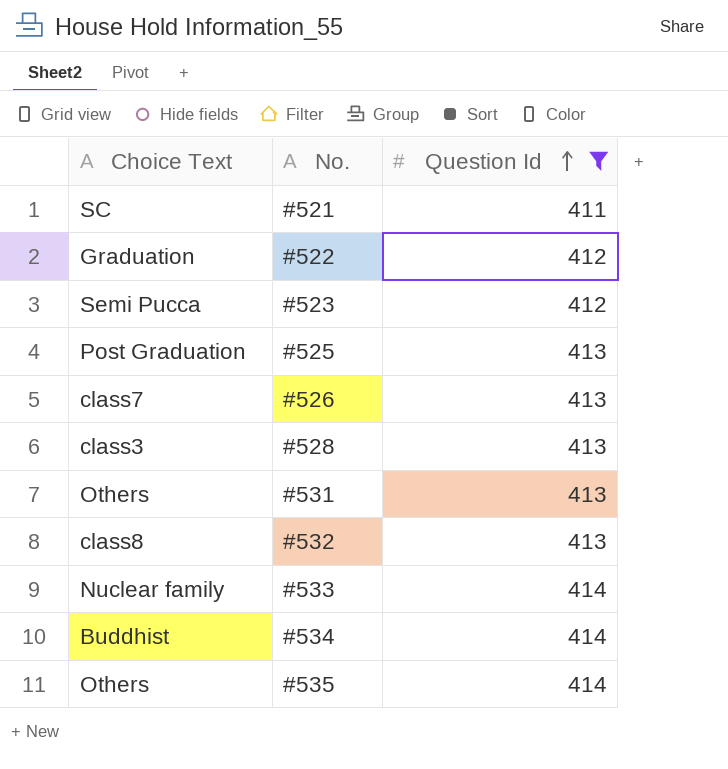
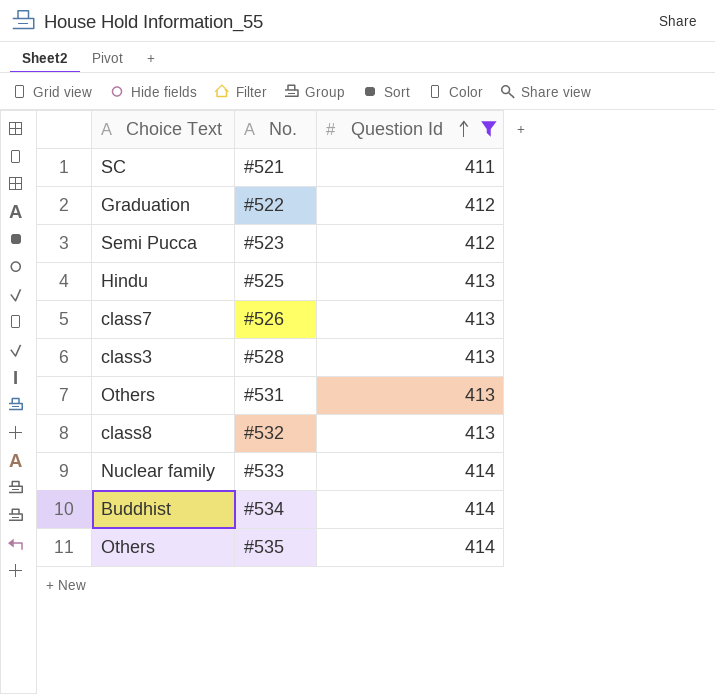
#525 | Choice Text: Post Graduation -> Hindu

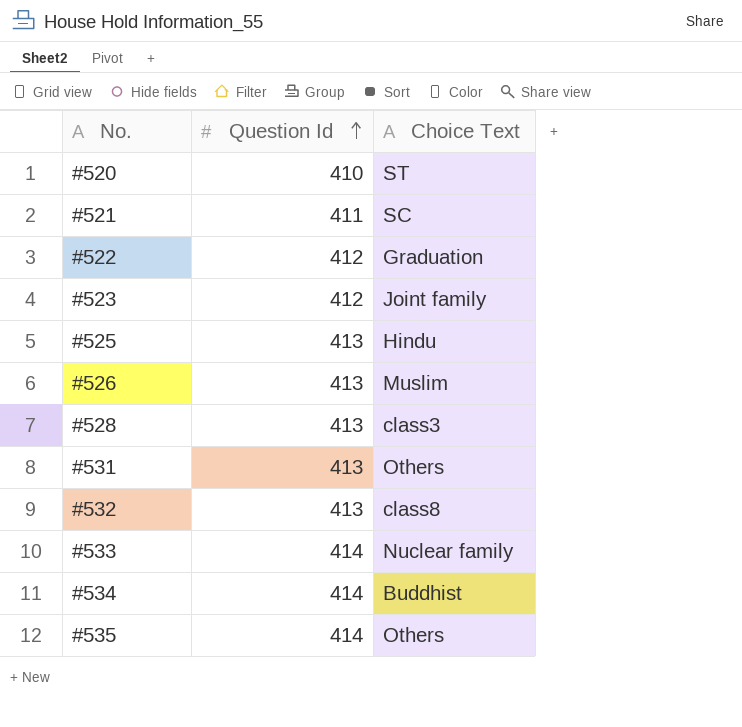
filter: Question Id != 410 -> none
column Choice Text | position: 1 -> 3
#523 | Choice Text: Semi Pucca -> Joint family
#526 | Choice Text: class7 -> Muslim

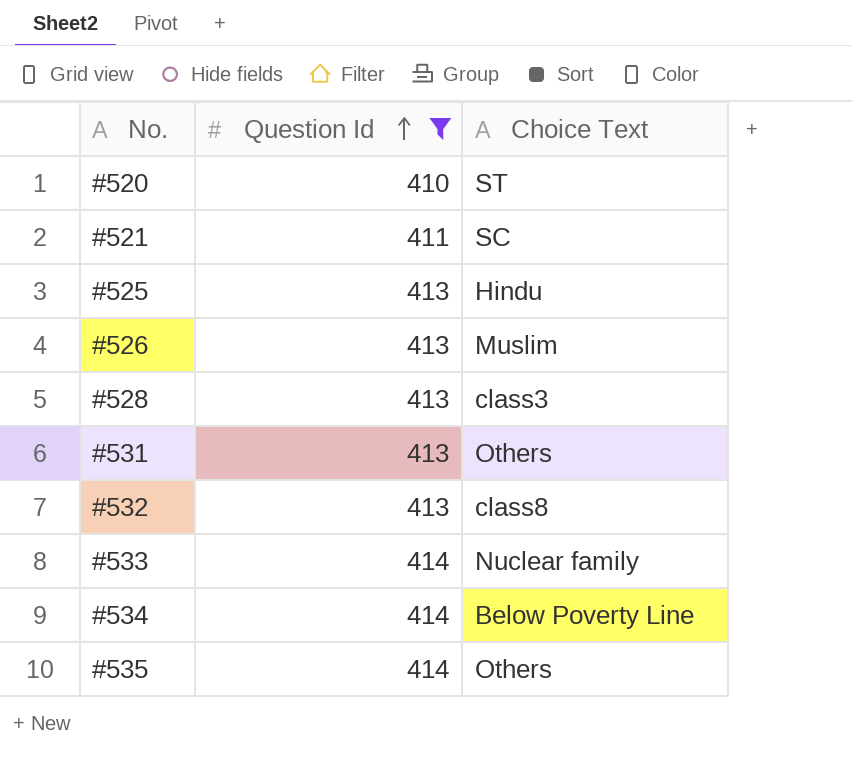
filter: none -> Question Id != 412
#534 | Choice Text: Buddhist -> Below Poverty Line

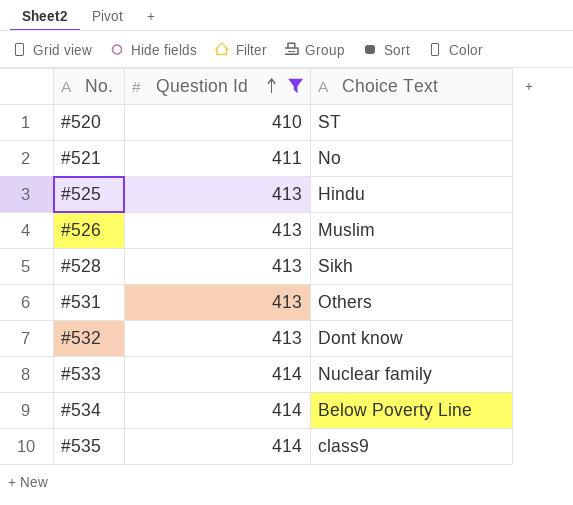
#521 | Choice Text: SC -> No
#528 | Choice Text: class3 -> Sikh
#532 | Choice Text: class8 -> Dont know
#535 | Choice Text: Others -> class9

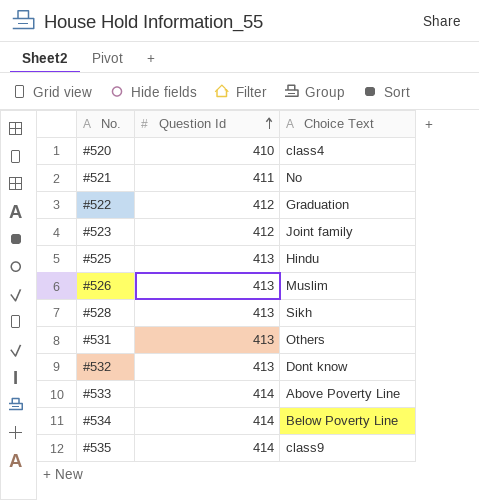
filter: Question Id != 412 -> none
#520 | Choice Text: ST -> class4
#533 | Choice Text: Nuclear family -> Above Poverty Line

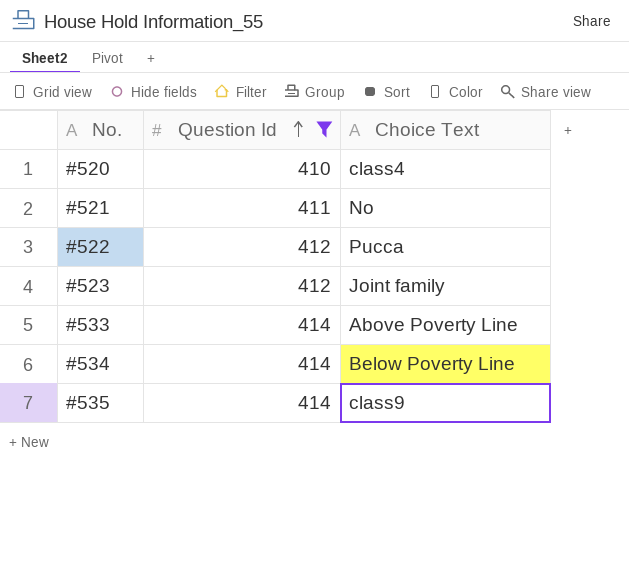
filter: none -> Question Id != 413
#522 | Choice Text: Graduation -> Pucca

